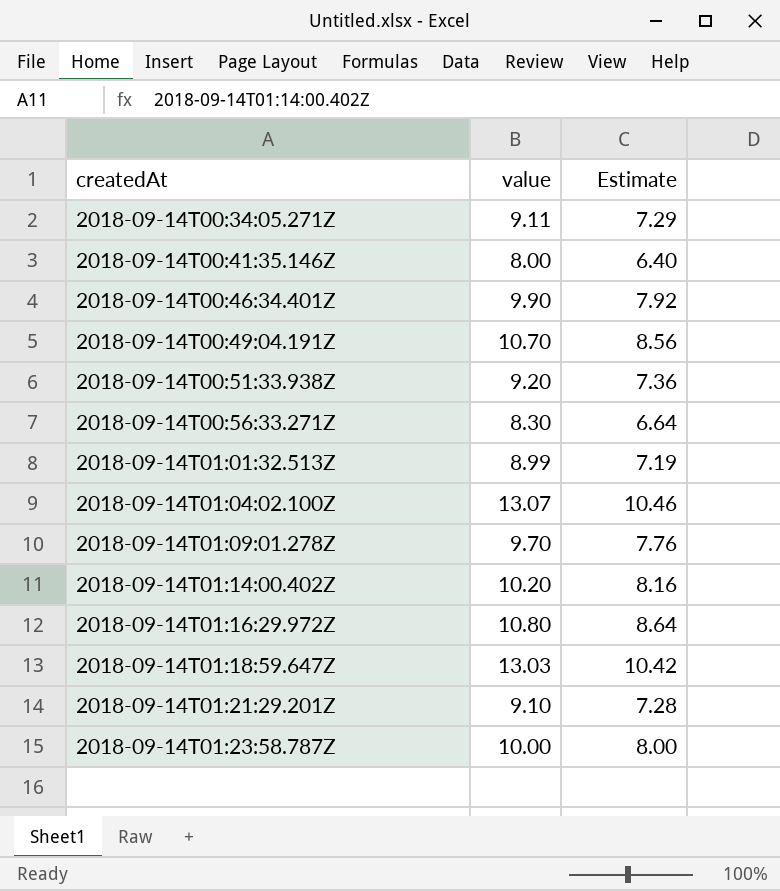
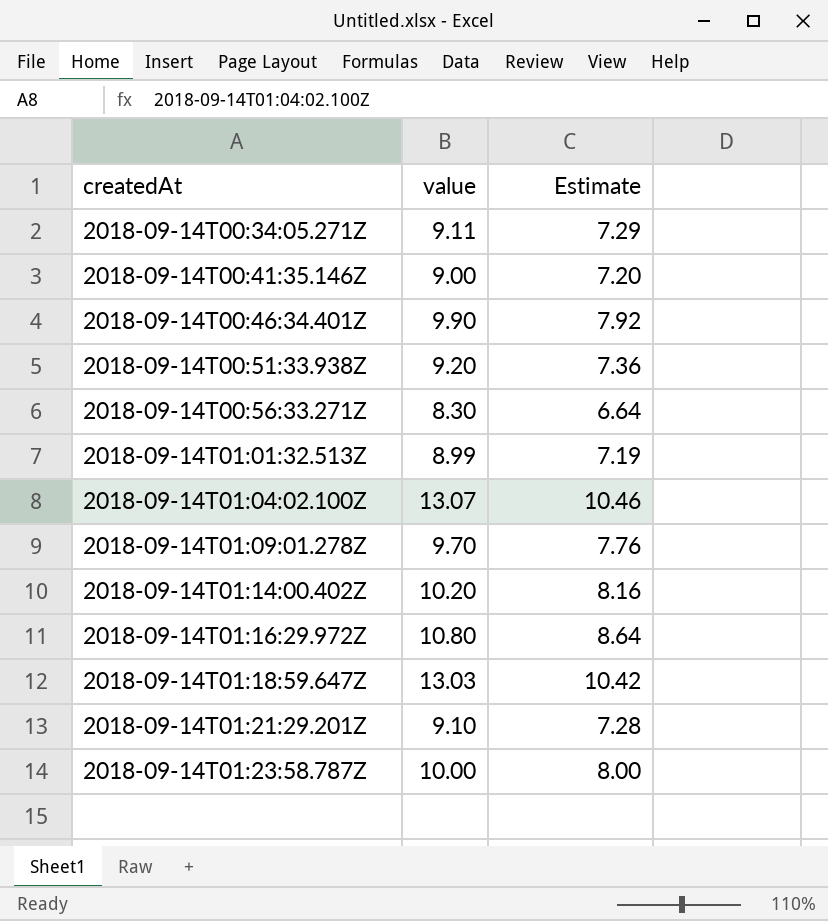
row 2018-09-14T00:49:04.191Z: 10.70 | 8.56 -> none
2018-09-14T00:41:35.146Z | value: 8.00 -> 9.00
2018-09-14T00:41:35.146Z | Estimate: 6.40 -> 7.20

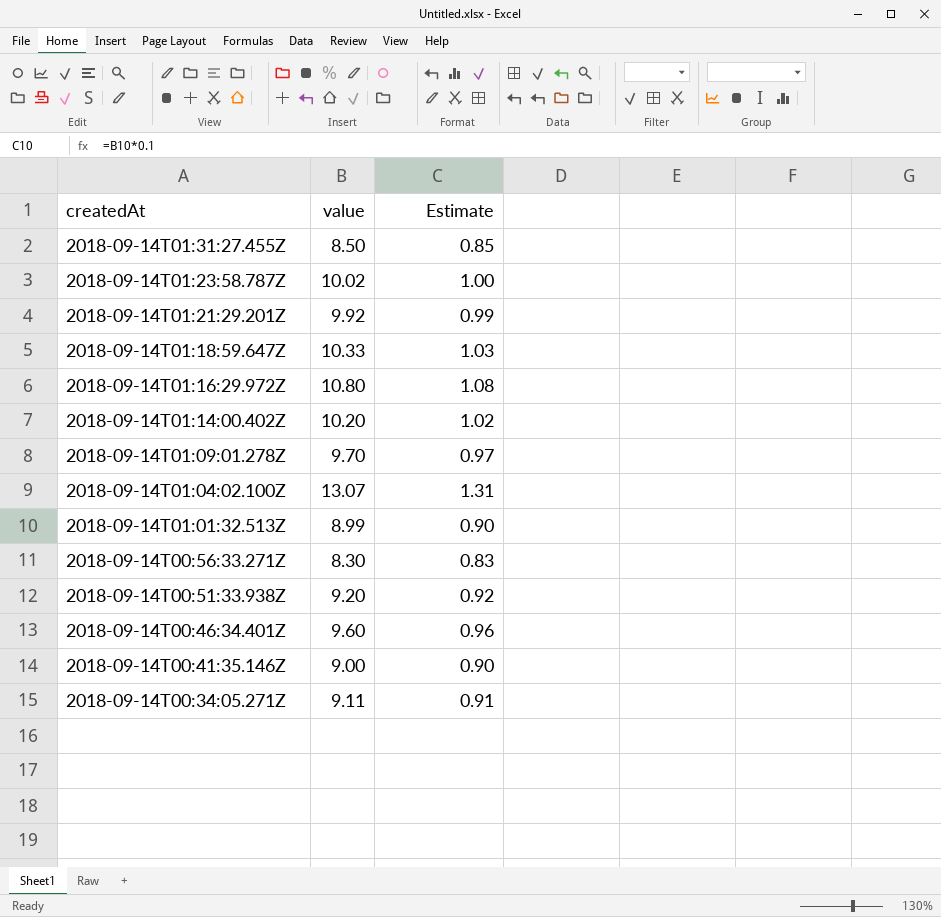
row order: createdAt ascending -> createdAt descending
column Estimate | formula: [value] * 0.8 -> [value] * 0.1
row 2018-09-14T01:31:27.455Z: none -> 8.50 | 0.85
2018-09-14T01:23:58.787Z | value: 10.00 -> 10.02
2018-09-14T01:21:29.201Z | value: 9.10 -> 9.92
2018-09-14T01:18:59.647Z | value: 13.03 -> 10.33
2018-09-14T00:46:34.401Z | value: 9.90 -> 9.60

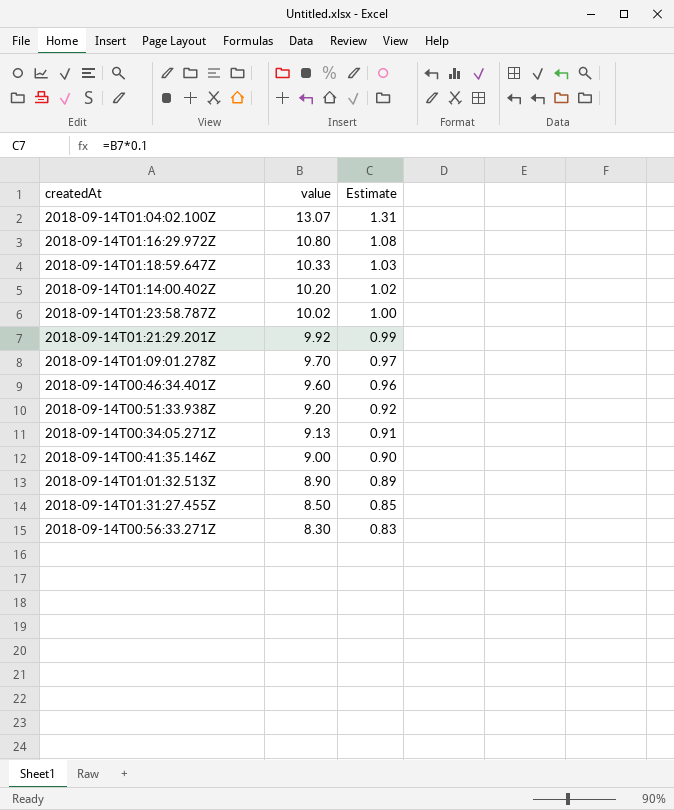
row order: createdAt descending -> value descending
2018-09-14T00:34:05.271Z | value: 9.11 -> 9.13
2018-09-14T01:01:32.513Z | value: 8.99 -> 8.90
2018-09-14T01:01:32.513Z | Estimate: 0.90 -> 0.89

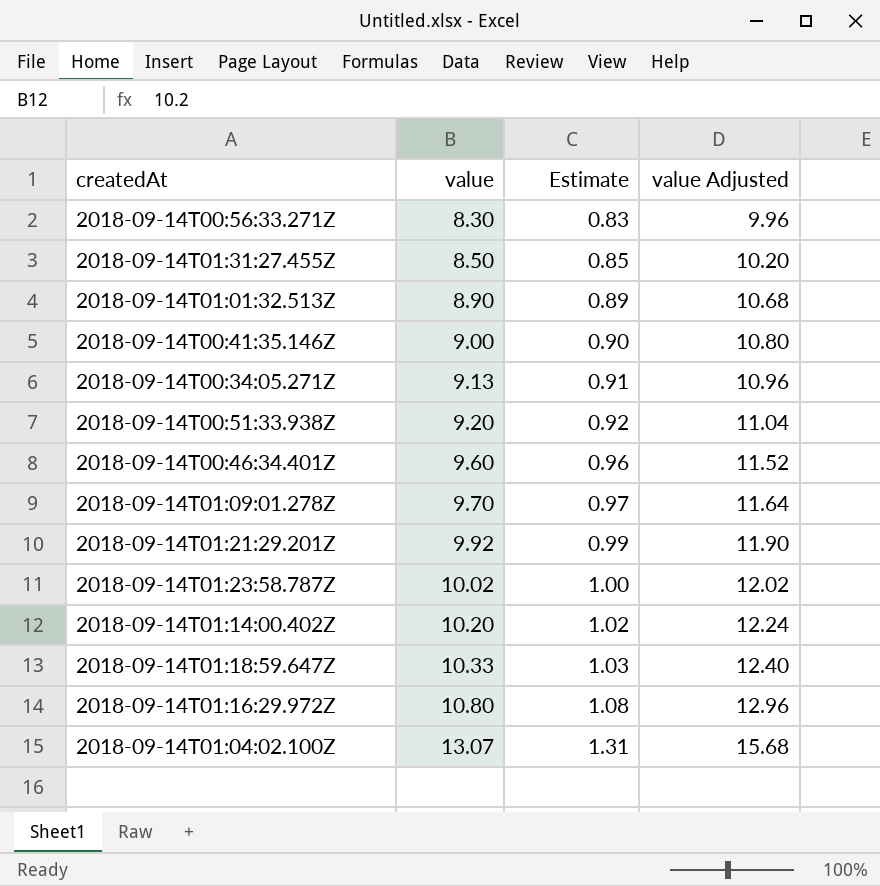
row order: value descending -> value ascending
column value Adjusted | formula: none -> [value] * 1.2

